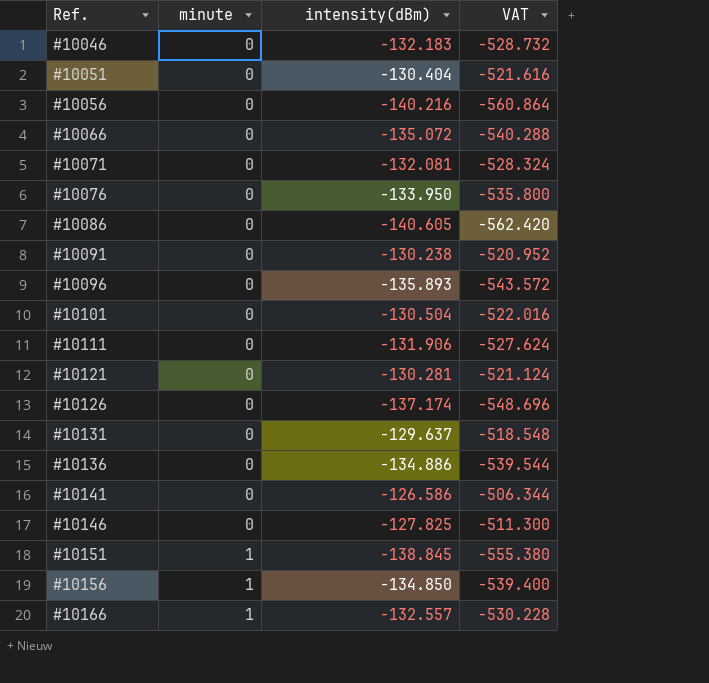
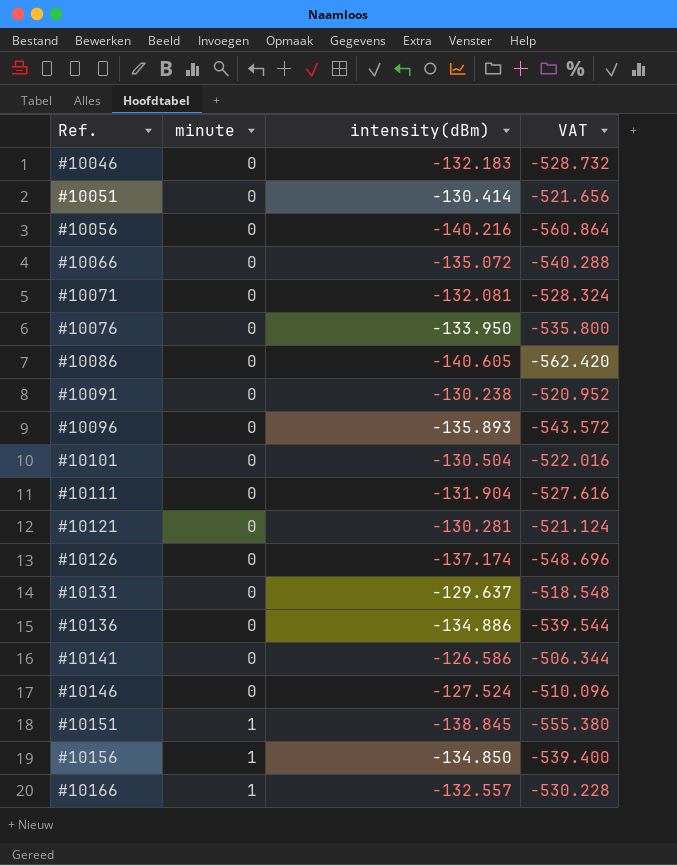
#10051 | intensity(dBm): -130.404 -> -130.414
#10051 | VAT: -521.616 -> -521.656
#10111 | intensity(dBm): -131.906 -> -131.904
#10111 | VAT: -527.624 -> -527.616
#10146 | intensity(dBm): -127.825 -> -127.524
#10146 | VAT: -511.300 -> -510.096

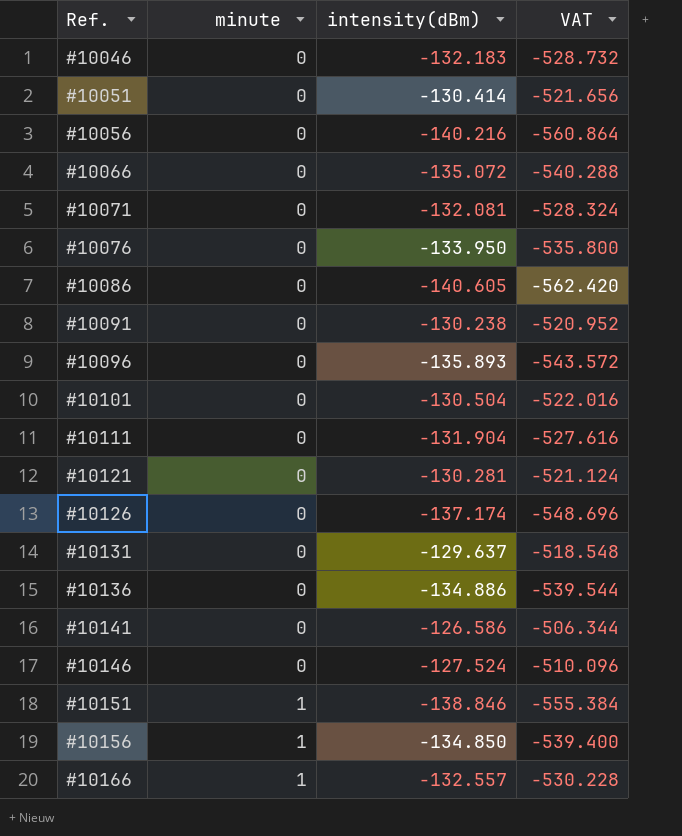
#10151 | intensity(dBm): -138.845 -> -138.846
#10151 | VAT: -555.380 -> -555.384

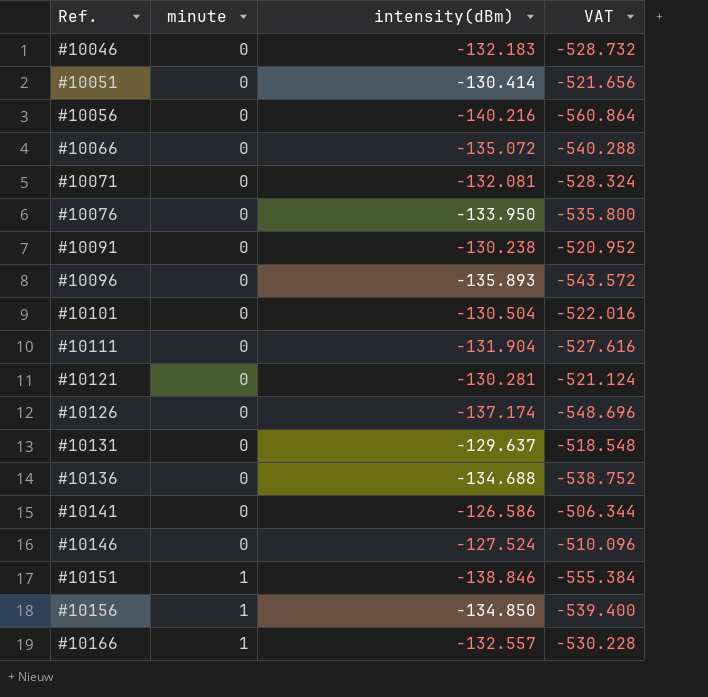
row #10086: 0 | -140.605 | -562.420 -> none
#10136 | intensity(dBm): -134.886 -> -134.688
#10136 | VAT: -539.544 -> -538.752

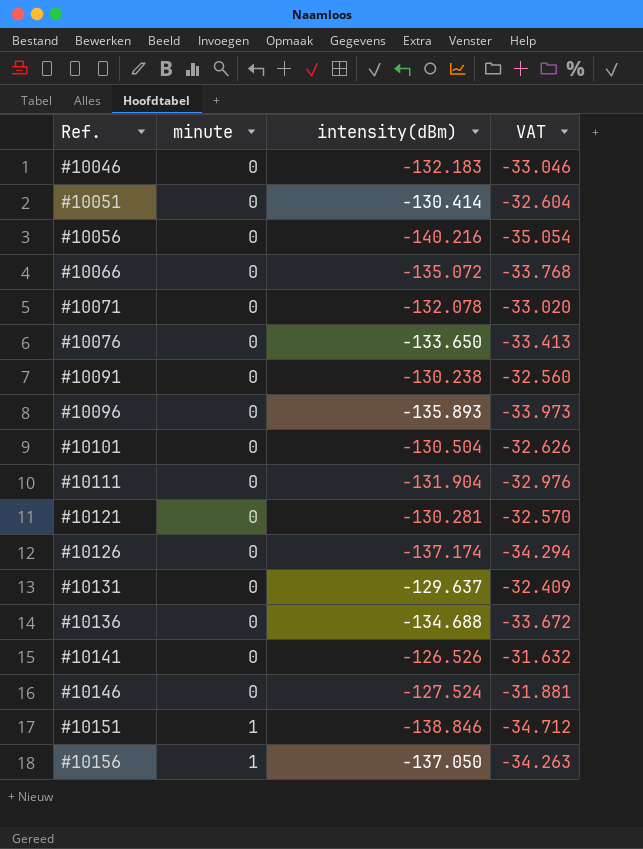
column VAT | formula: [intensity(dBm)] * 4 -> [intensity(dBm)] * 0.25
row #10166: 1 | -132.557 | -530.228 -> none
#10071 | intensity(dBm): -132.081 -> -132.078
#10076 | intensity(dBm): -133.950 -> -133.650
#10141 | intensity(dBm): -126.586 -> -126.526
#10156 | intensity(dBm): -134.850 -> -137.050

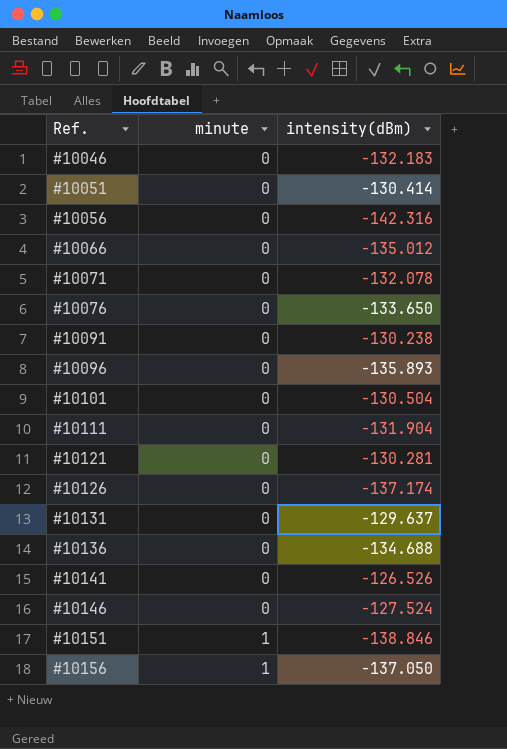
column VAT | formula: [intensity(dBm)] * 0.25 -> none
#10056 | intensity(dBm): -140.216 -> -142.316
#10066 | intensity(dBm): -135.072 -> -135.012

